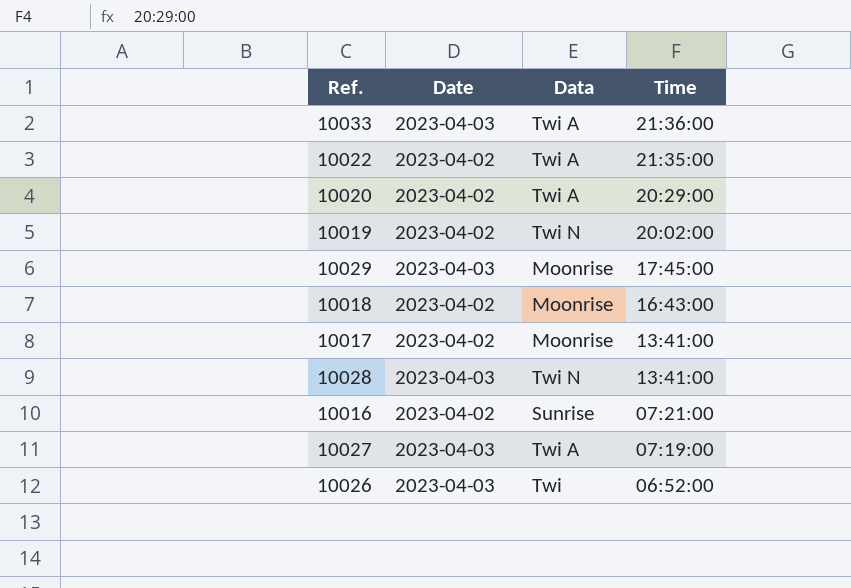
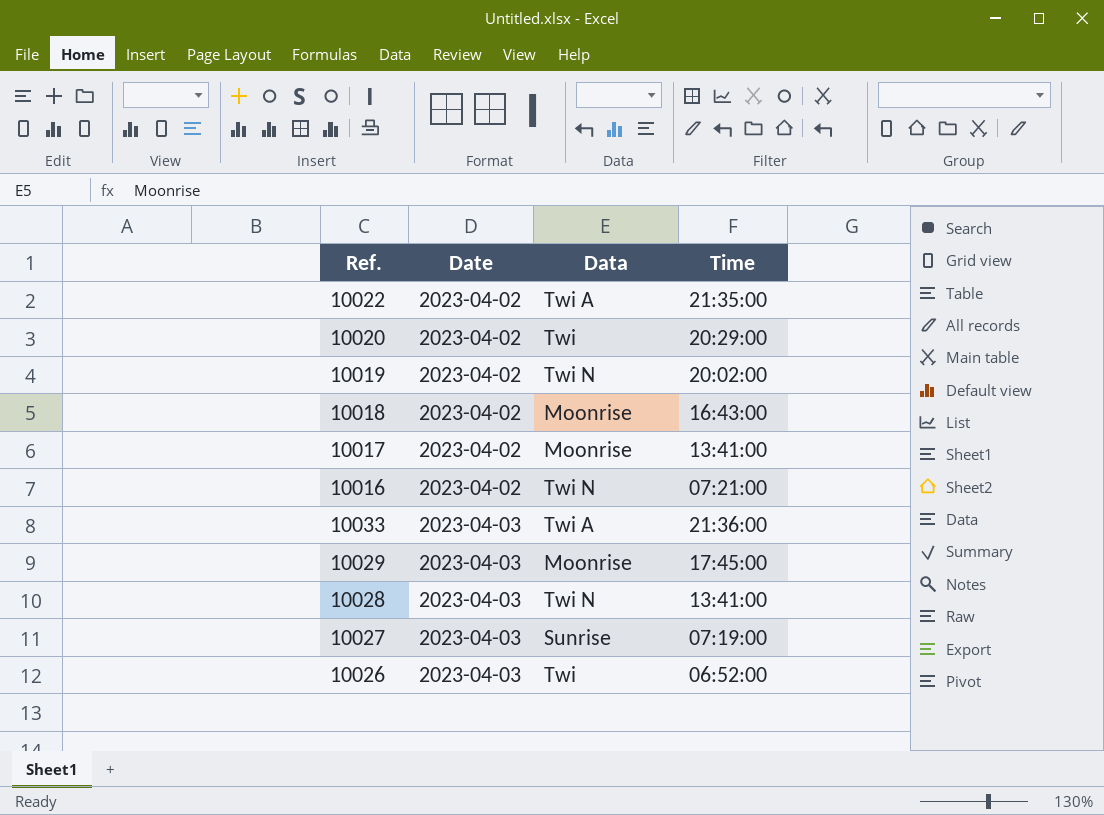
row order: Time descending -> Date ascending
10020 | Data: Twi A -> Twi
10016 | Data: Sunrise -> Twi N
10027 | Data: Twi A -> Sunrise

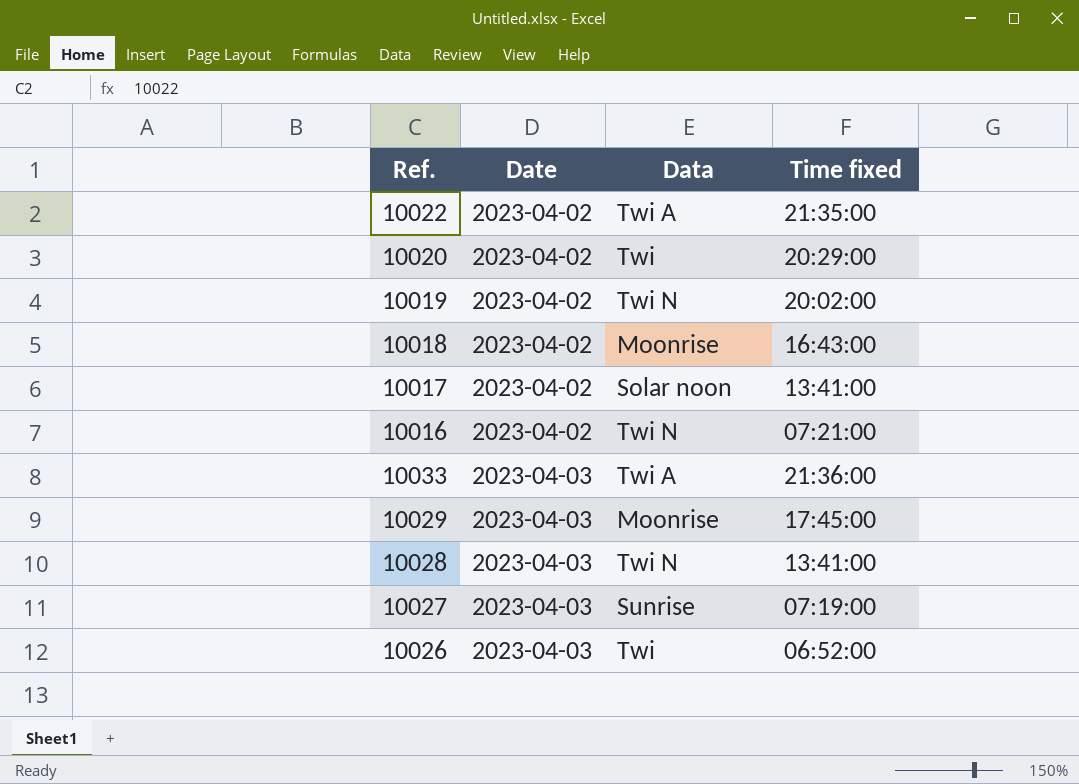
column name: Time -> Time fixed
10017 | Data: Moonrise -> Solar noon

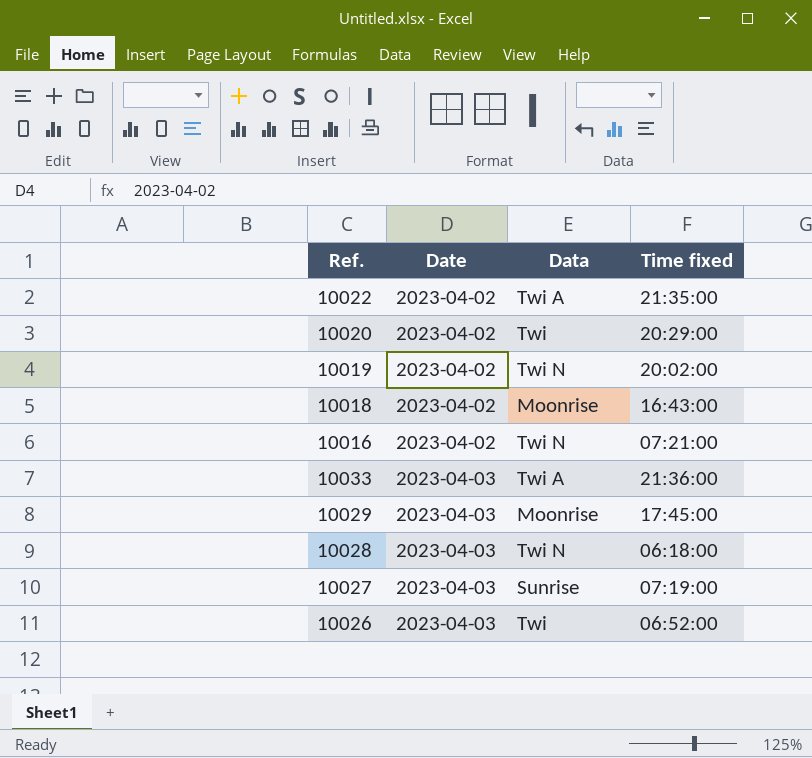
row 10017: 2023-04-02 | Solar noon | 13:41:00 -> none
10028 | Time fixed: 13:41:00 -> 06:18:00

